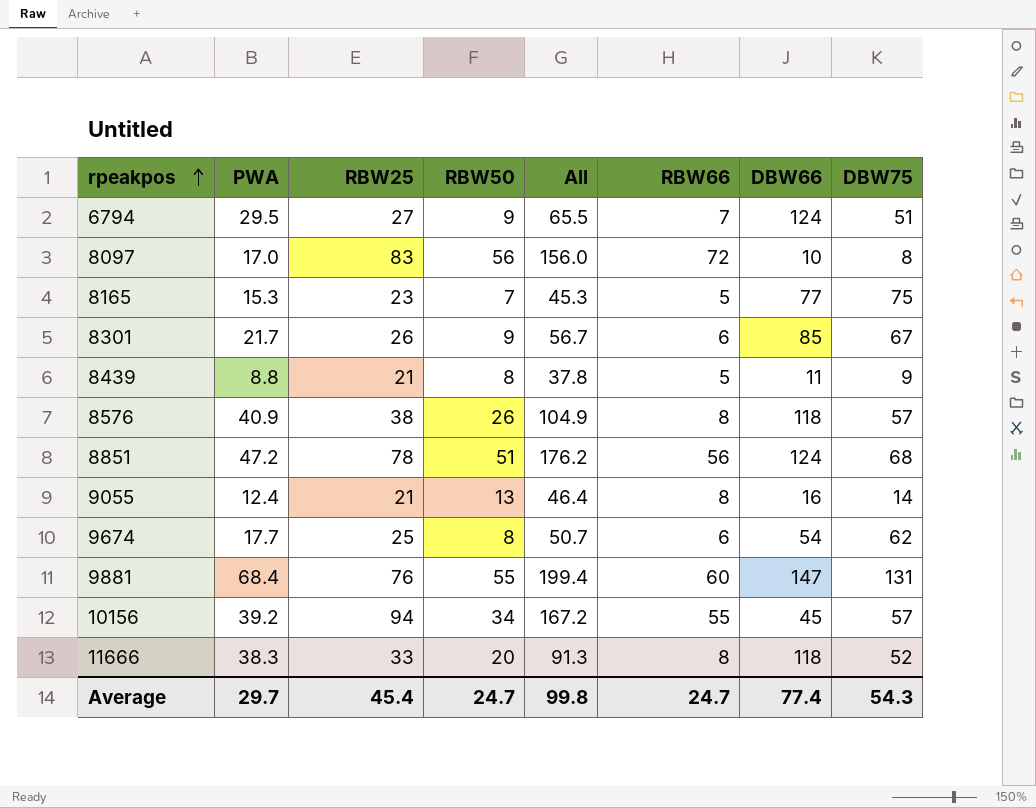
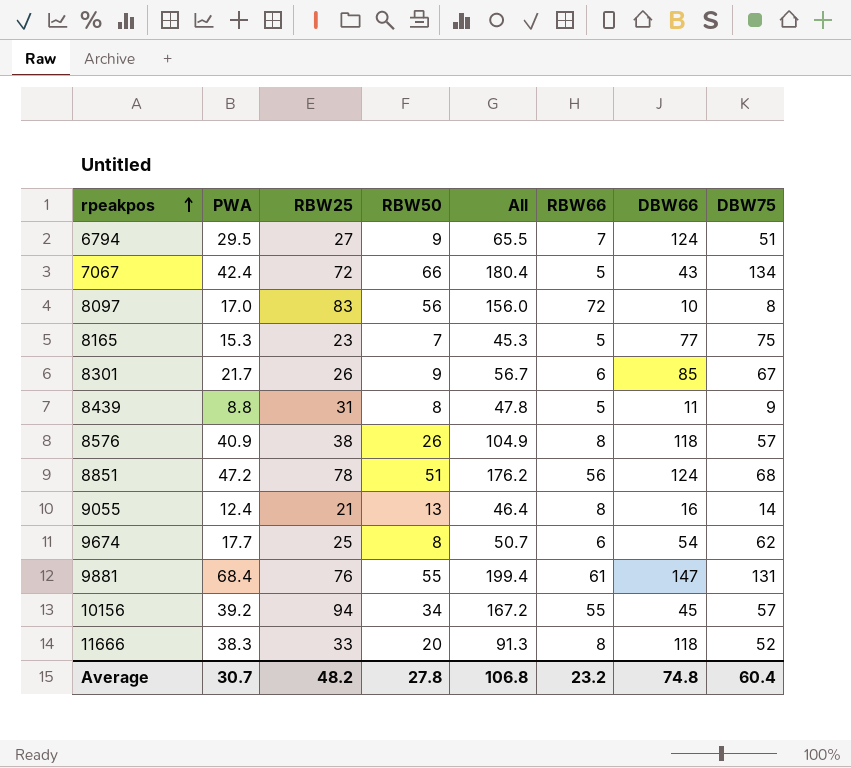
row 7067: none -> 42.4 | 72 | 66 | 180.4 | 5 | 43 | 134
8439 | RBW25: 21 -> 31
8439 | All: 37.8 -> 47.8
9881 | RBW66: 60 -> 61
Average | PWA: 29.7 -> 30.7
Average | RBW25: 45.4 -> 48.2
Average | RBW50: 24.7 -> 27.8
Average | All: 99.8 -> 106.8
Average | RBW66: 24.7 -> 23.2
Average | DBW66: 77.4 -> 74.8
Average | DBW75: 54.3 -> 60.4

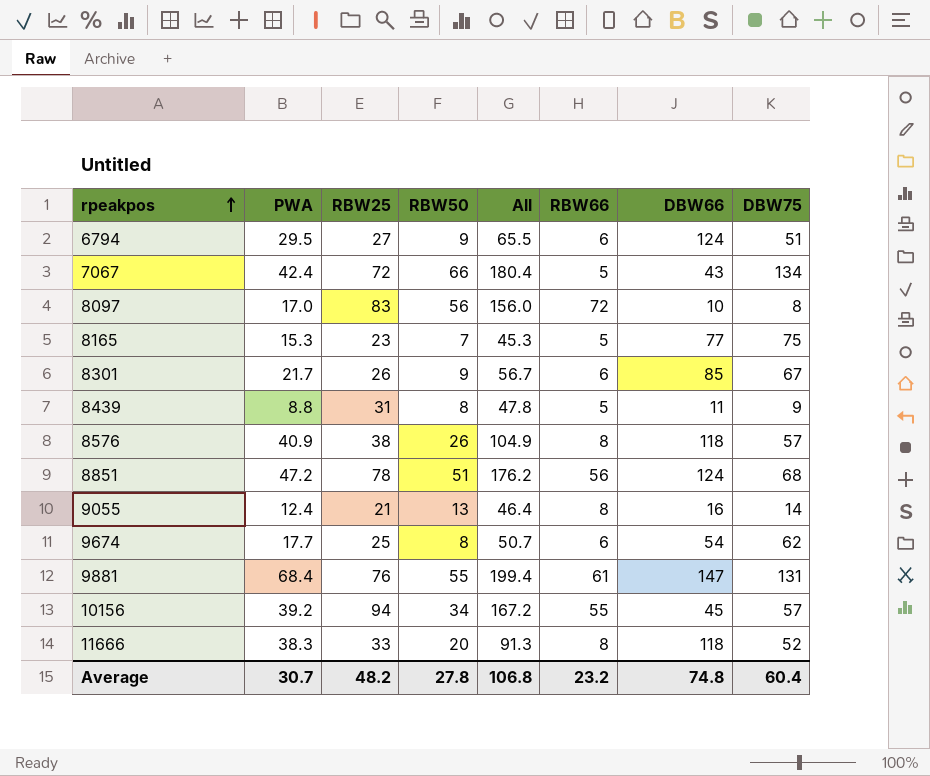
6794 | RBW66: 7 -> 6

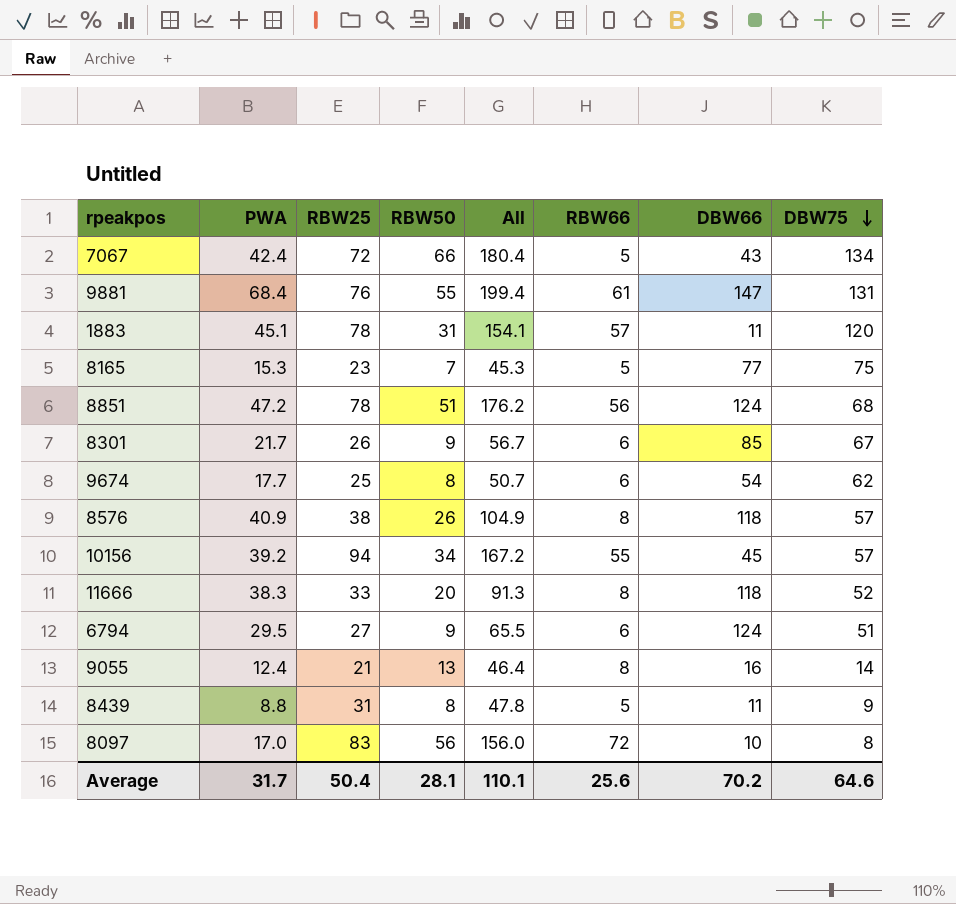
row order: rpeakpos ascending -> DBW75 descending
row 1883: none -> 45.1 | 78 | 31 | 154.1 | 57 | 11 | 120
Average | PWA: 30.7 -> 31.7
Average | RBW25: 48.2 -> 50.4
Average | RBW50: 27.8 -> 28.1
Average | All: 106.8 -> 110.1
Average | RBW66: 23.2 -> 25.6
Average | DBW66: 74.8 -> 70.2
Average | DBW75: 60.4 -> 64.6

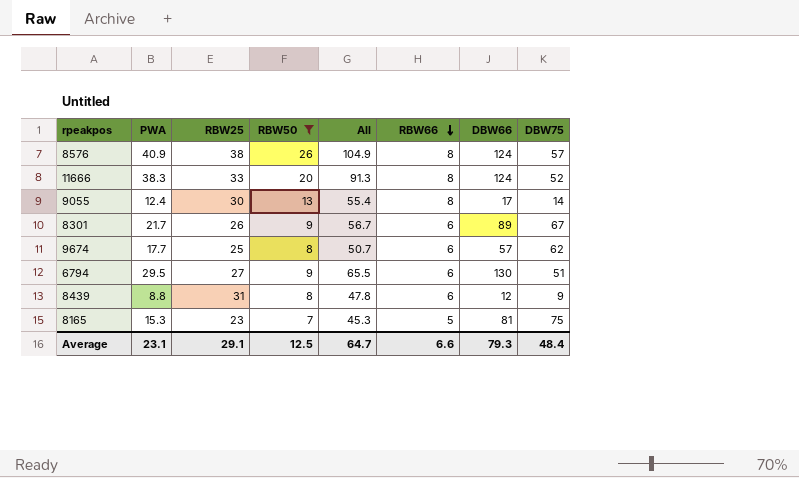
filter: none -> RBW50 <= 26
row order: DBW75 descending -> RBW66 descending
8576 | DBW66: 118 -> 124
11666 | DBW66: 118 -> 124
9055 | RBW25: 21 -> 30
9055 | All: 46.4 -> 55.4
9055 | DBW66: 16 -> 17
8301 | DBW66: 85 -> 89
9674 | DBW66: 54 -> 57
6794 | DBW66: 124 -> 130
8439 | RBW66: 5 -> 6
8439 | DBW66: 11 -> 12
8165 | DBW66: 77 -> 81
Average | PWA: 31.7 -> 23.1
Average | RBW25: 50.4 -> 29.1
Average | RBW50: 28.1 -> 12.5
Average | All: 110.1 -> 64.7
Average | RBW66: 25.6 -> 6.6
Average | DBW66: 70.2 -> 79.3
Average | DBW75: 64.6 -> 48.4

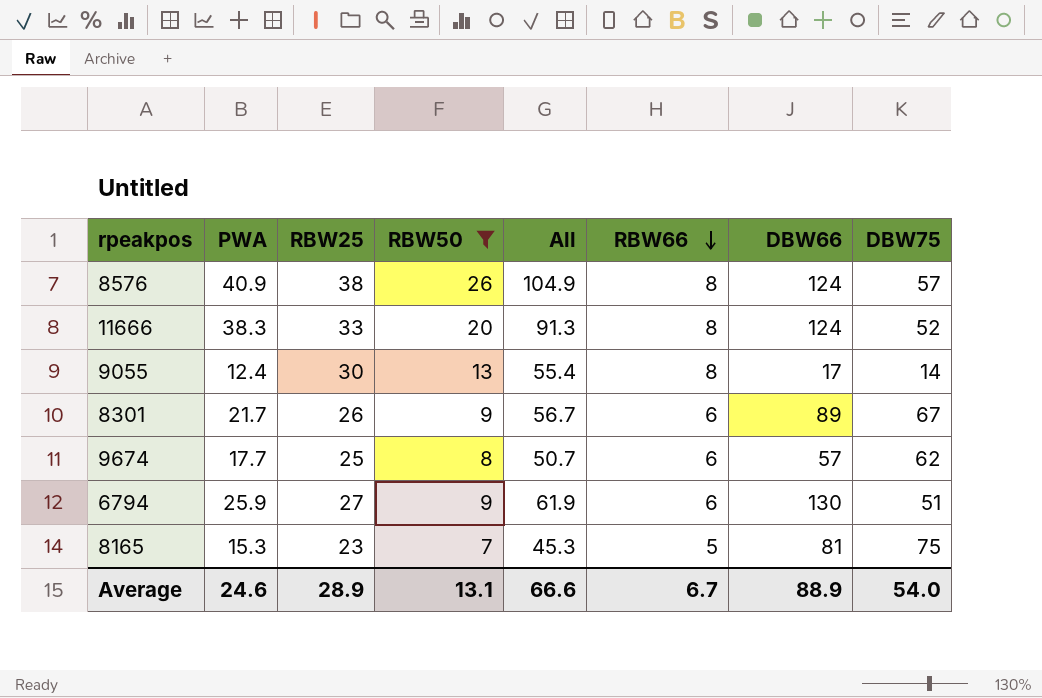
row 8439: 8.8 | 31 | 8 | 47.8 | 6 | 12 | 9 -> none
6794 | PWA: 29.5 -> 25.9
6794 | All: 65.5 -> 61.9
Average | PWA: 23.1 -> 24.6
Average | RBW25: 29.1 -> 28.9
Average | RBW50: 12.5 -> 13.1
Average | All: 64.7 -> 66.6
Average | RBW66: 6.6 -> 6.7
Average | DBW66: 79.3 -> 88.9
Average | DBW75: 48.4 -> 54.0

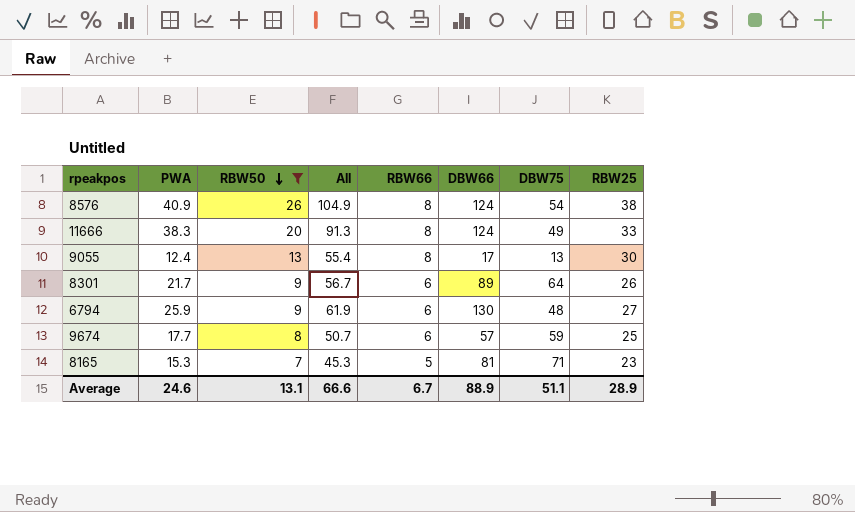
row order: RBW66 descending -> RBW50 descending
column RBW25 | position: 3 -> 8
8576 | DBW75: 57 -> 54
11666 | DBW75: 52 -> 49
9055 | DBW75: 14 -> 13
8301 | DBW75: 67 -> 64
6794 | DBW75: 51 -> 48
9674 | DBW75: 62 -> 59
8165 | DBW75: 75 -> 71
Average | DBW75: 54.0 -> 51.1

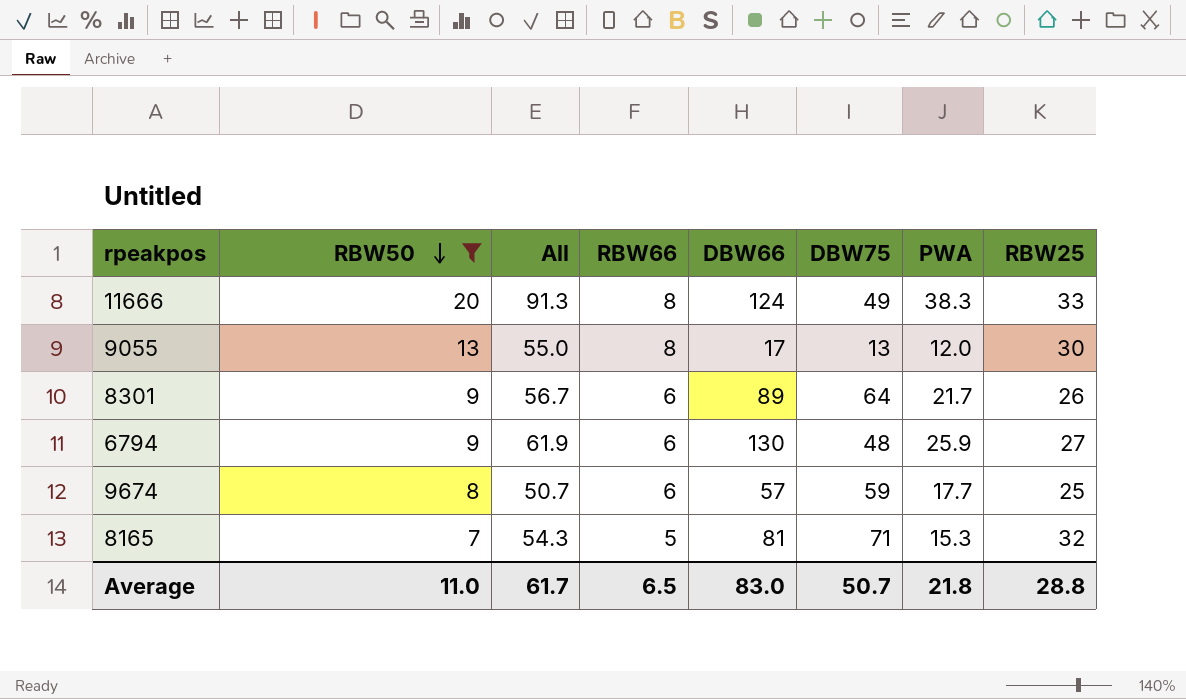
column PWA | position: 2 -> 7
row 8576: 40.9 | 26 | 104.9 | 8 | 124 | 54 | 38 -> none
9055 | All: 55.4 -> 55.0
9055 | PWA: 12.4 -> 12.0
8165 | All: 45.3 -> 54.3
8165 | RBW25: 23 -> 32
Average | RBW50: 13.1 -> 11.0
Average | All: 66.6 -> 61.7
Average | RBW66: 6.7 -> 6.5
Average | DBW66: 88.9 -> 83.0
Average | DBW75: 51.1 -> 50.7
Average | PWA: 24.6 -> 21.8
Average | RBW25: 28.9 -> 28.8

